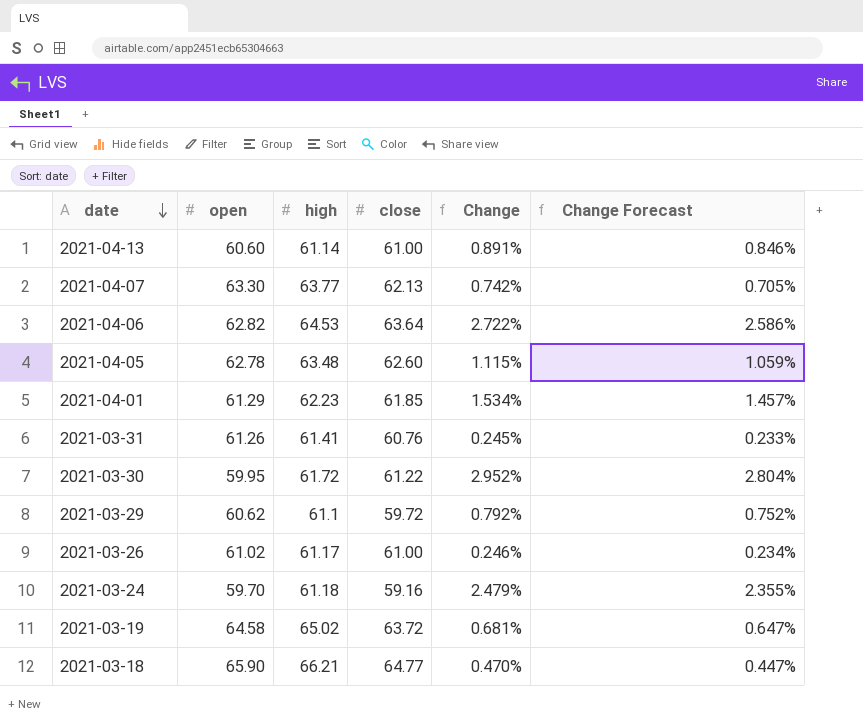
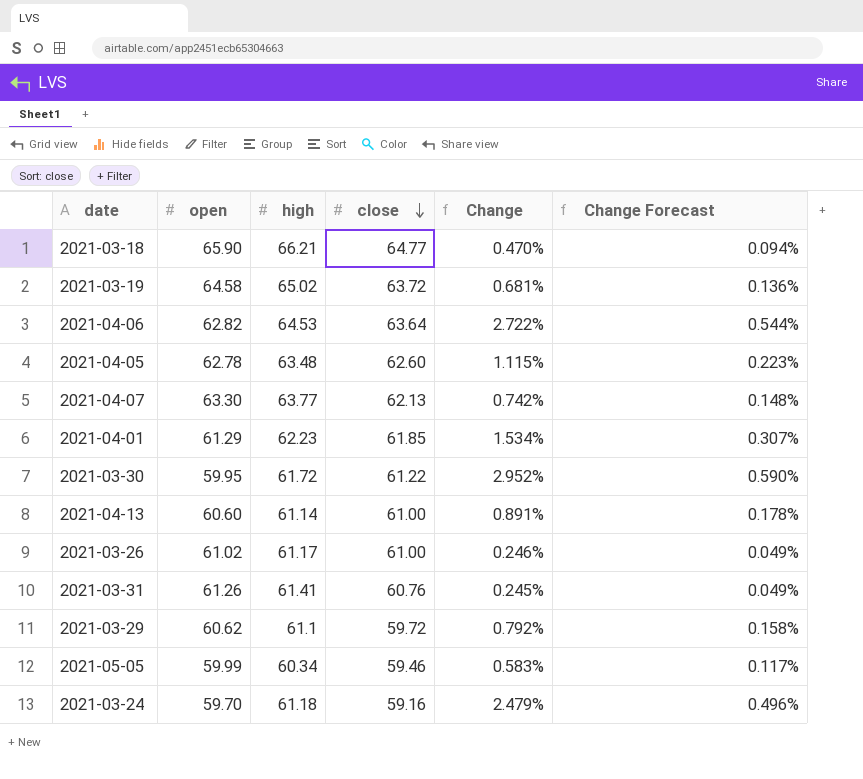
row order: date descending -> close descending
column Change Forecast | formula: [Change] * 0.95 -> [Change] * 0.2
row 2021-05-05: none -> 59.99 | 60.34 | 59.46 | 0.583% | 0.117%

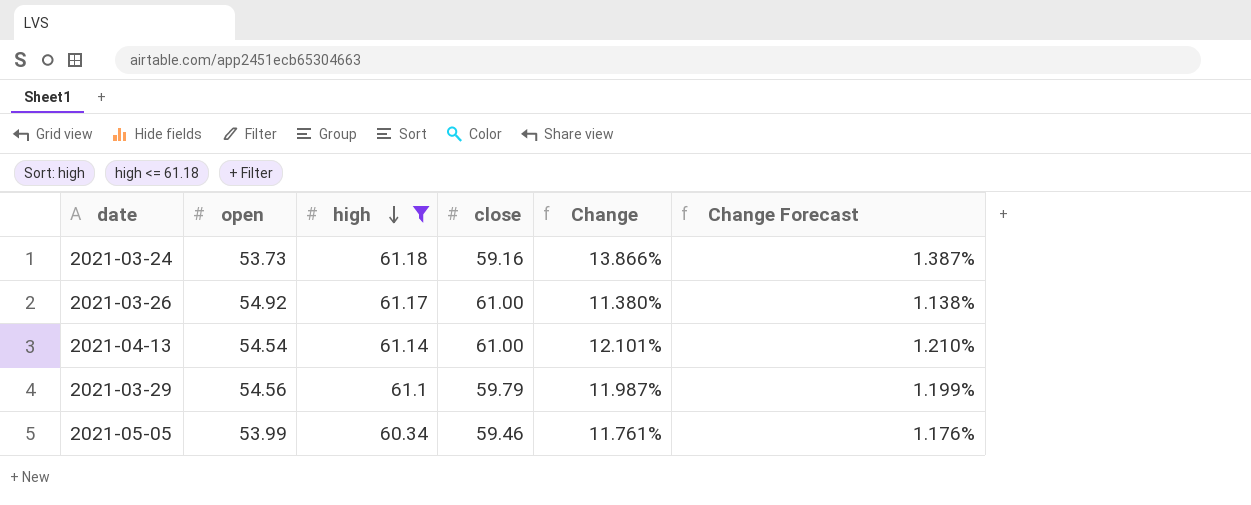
filter: none -> high <= 61.18
row order: close descending -> high descending
column Change Forecast | formula: [Change] * 0.2 -> [Change] * 0.1
2021-03-24 | open: 59.70 -> 53.73
2021-03-24 | Change: 2.479% -> 13.866%
2021-03-26 | open: 61.02 -> 54.92
2021-03-26 | Change: 0.246% -> 11.380%
2021-04-13 | open: 60.60 -> 54.54
2021-04-13 | Change: 0.891% -> 12.101%
2021-03-29 | open: 60.62 -> 54.56
2021-03-29 | close: 59.72 -> 59.79
2021-03-29 | Change: 0.792% -> 11.987%
2021-05-05 | open: 59.99 -> 53.99
2021-05-05 | Change: 0.583% -> 11.761%

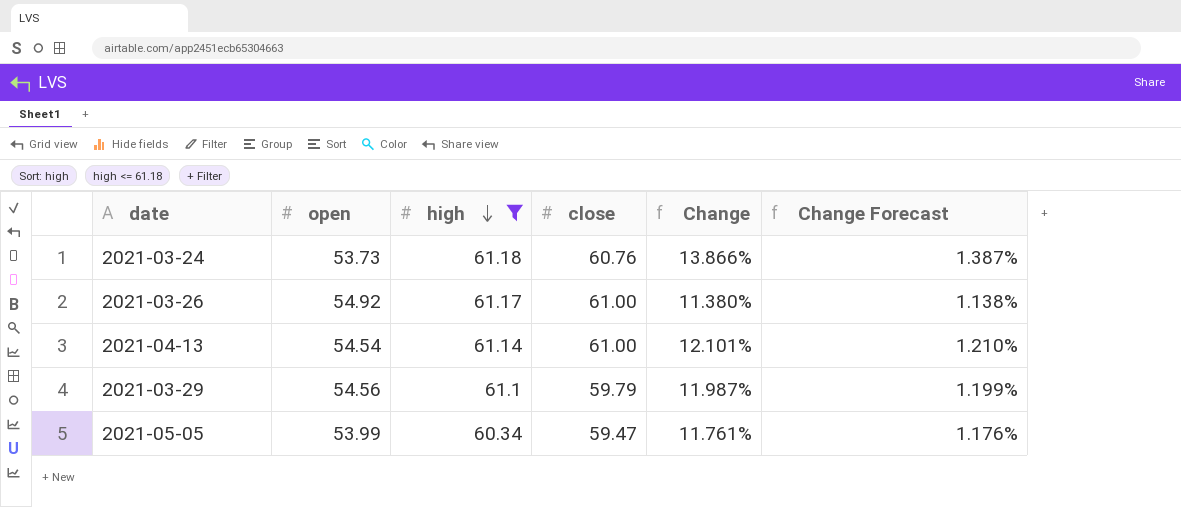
2021-03-24 | close: 59.16 -> 60.76
2021-05-05 | close: 59.46 -> 59.47

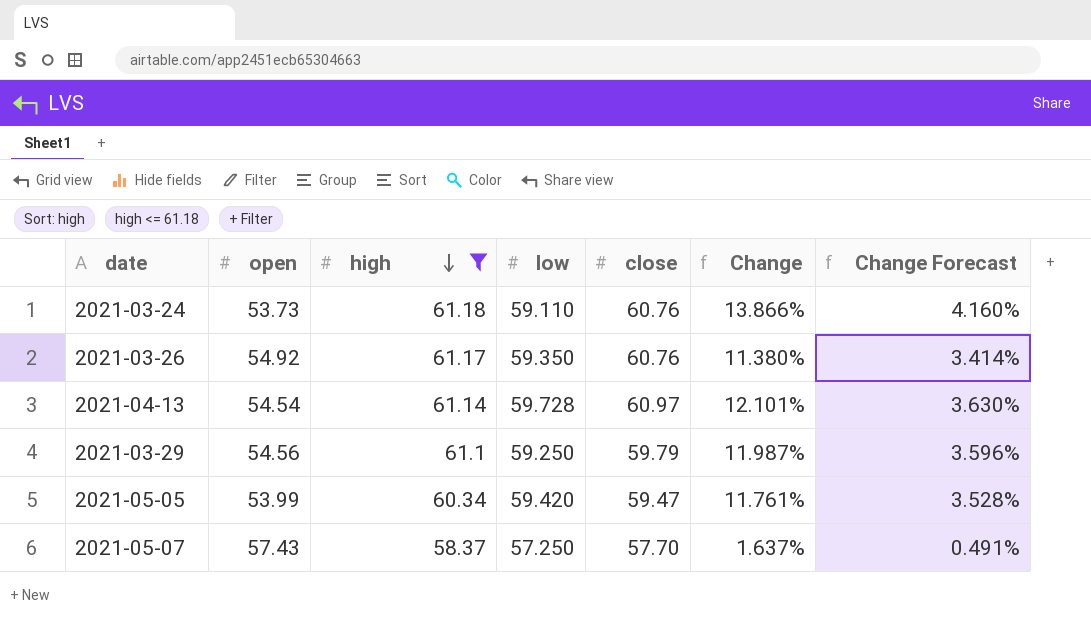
column low | position: none -> 4
column Change Forecast | formula: [Change] * 0.1 -> [Change] * 0.3
2021-03-26 | close: 61.00 -> 60.76
2021-04-13 | close: 61.00 -> 60.97
row 2021-05-07: none -> 57.43 | 58.37 | 57.250 | 57.70 | 1.637% | 0.491%

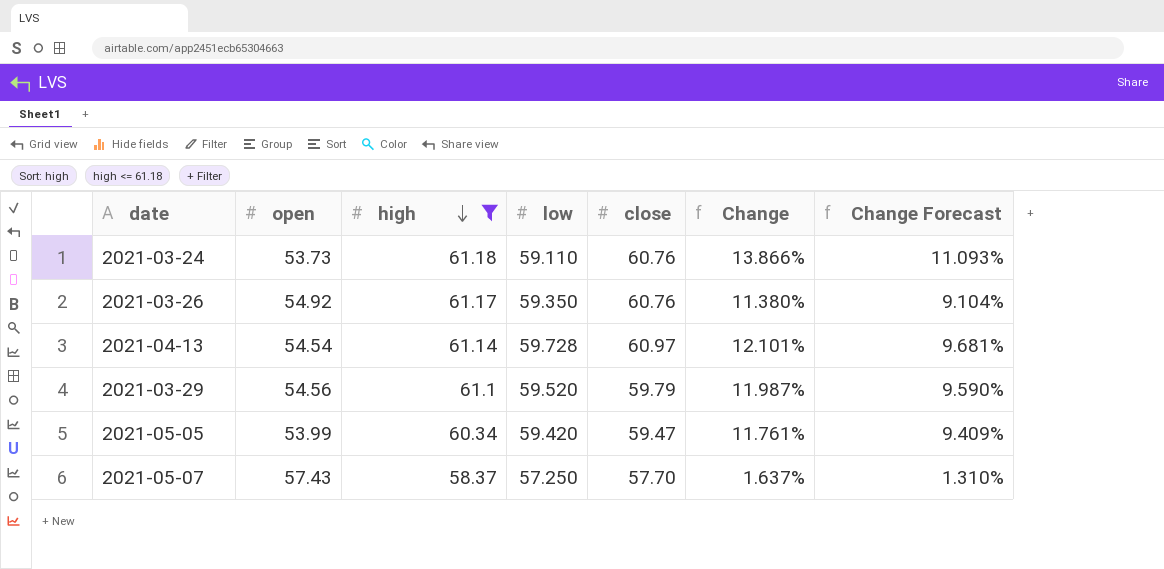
column Change Forecast | formula: [Change] * 0.3 -> [Change] * 0.8
2021-03-29 | low: 59.250 -> 59.520

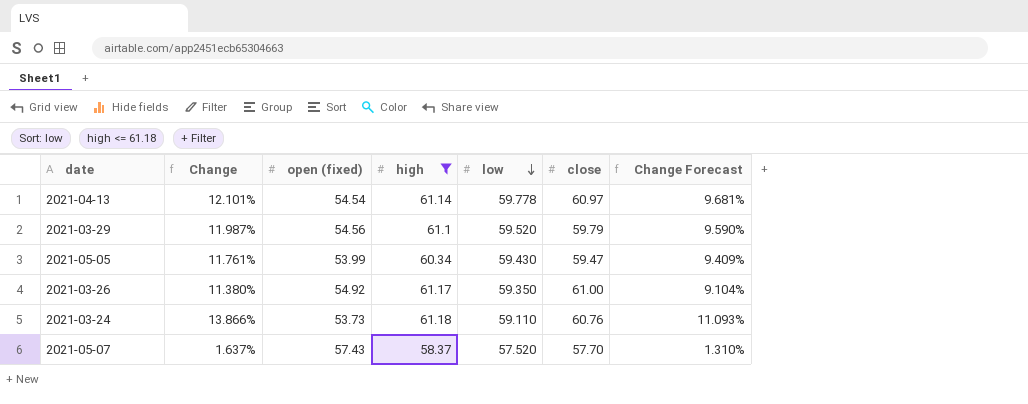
row order: high descending -> low descending
column Change | position: 6 -> 2
column name: open -> open (fixed)
2021-04-13 | low: 59.728 -> 59.778
2021-05-05 | low: 59.420 -> 59.430
2021-03-26 | close: 60.76 -> 61.00
2021-05-07 | low: 57.250 -> 57.520

